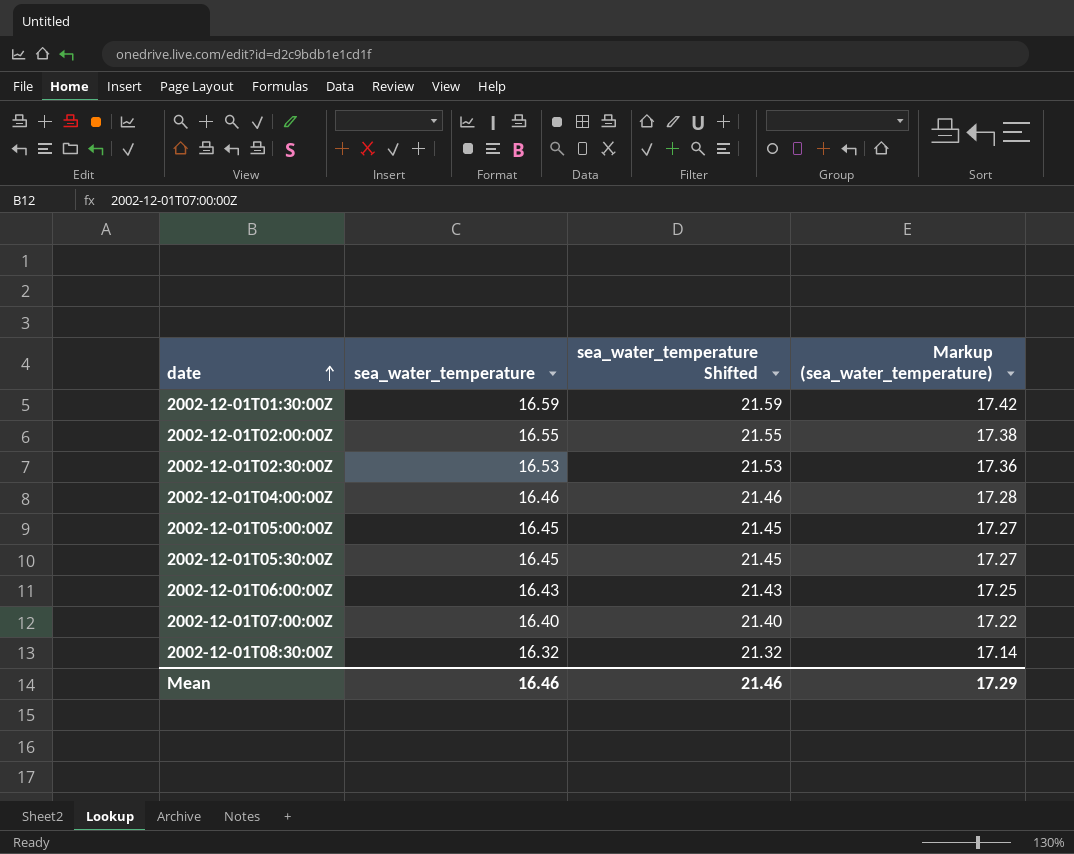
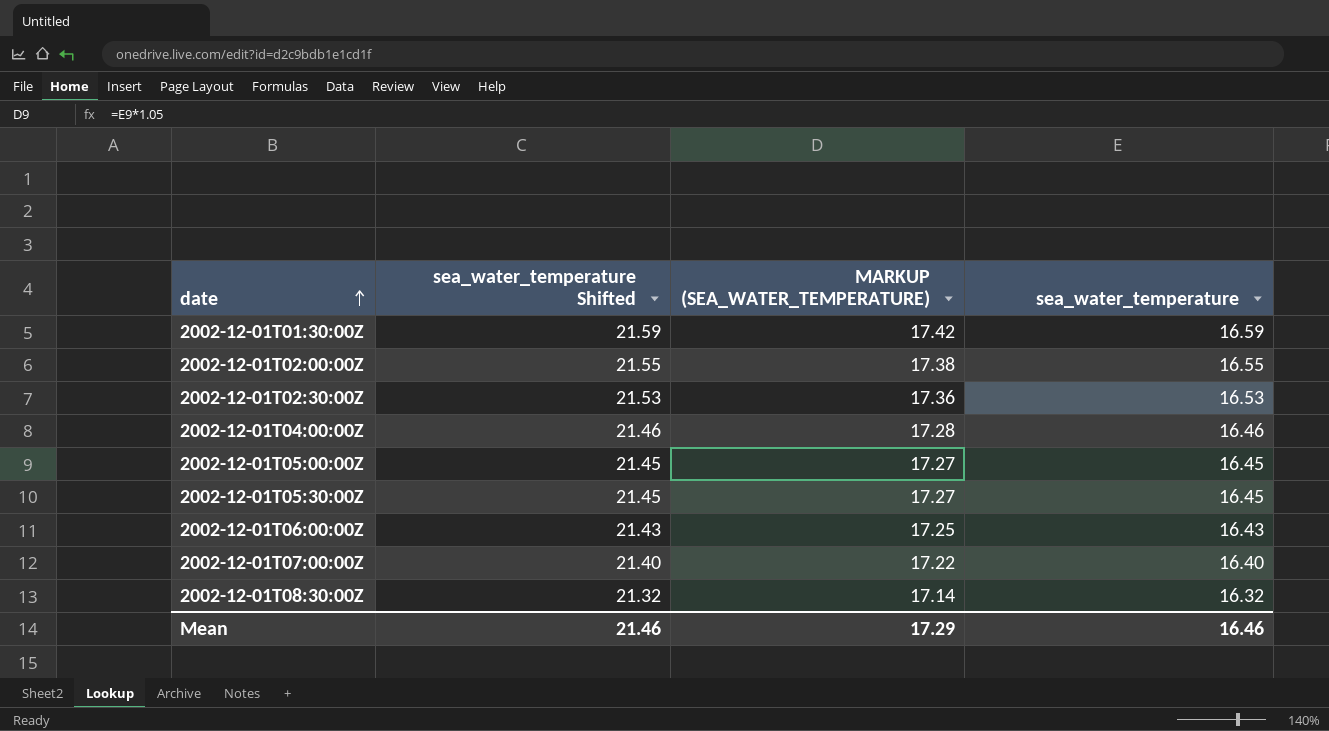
column name: Markup (sea_water_temperature) -> MARKUP (SEA_WATER_TEMPERATURE)
column sea_water_temperature | position: 2 -> 4

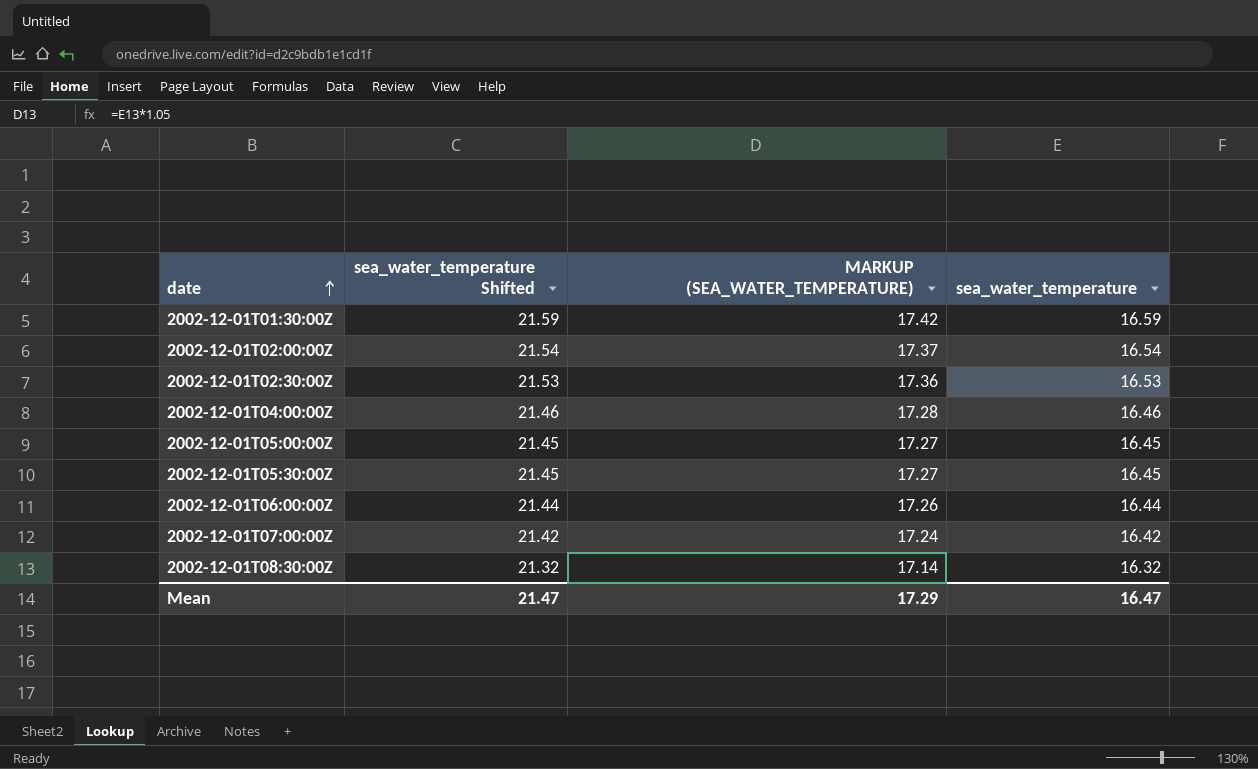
2002-12-01T02:00:00Z | sea_water_temperature Shifted: 21.55 -> 21.54
2002-12-01T02:00:00Z | MARKUP (SEA_WATER_TEMPERATURE): 17.38 -> 17.37
2002-12-01T02:00:00Z | sea_water_temperature: 16.55 -> 16.54
2002-12-01T06:00:00Z | sea_water_temperature Shifted: 21.43 -> 21.44
2002-12-01T06:00:00Z | MARKUP (SEA_WATER_TEMPERATURE): 17.25 -> 17.26
2002-12-01T06:00:00Z | sea_water_temperature: 16.43 -> 16.44
2002-12-01T07:00:00Z | sea_water_temperature Shifted: 21.40 -> 21.42
2002-12-01T07:00:00Z | MARKUP (SEA_WATER_TEMPERATURE): 17.22 -> 17.24
2002-12-01T07:00:00Z | sea_water_temperature: 16.40 -> 16.42
Mean | sea_water_temperature Shifted: 21.46 -> 21.47
Mean | sea_water_temperature: 16.46 -> 16.47

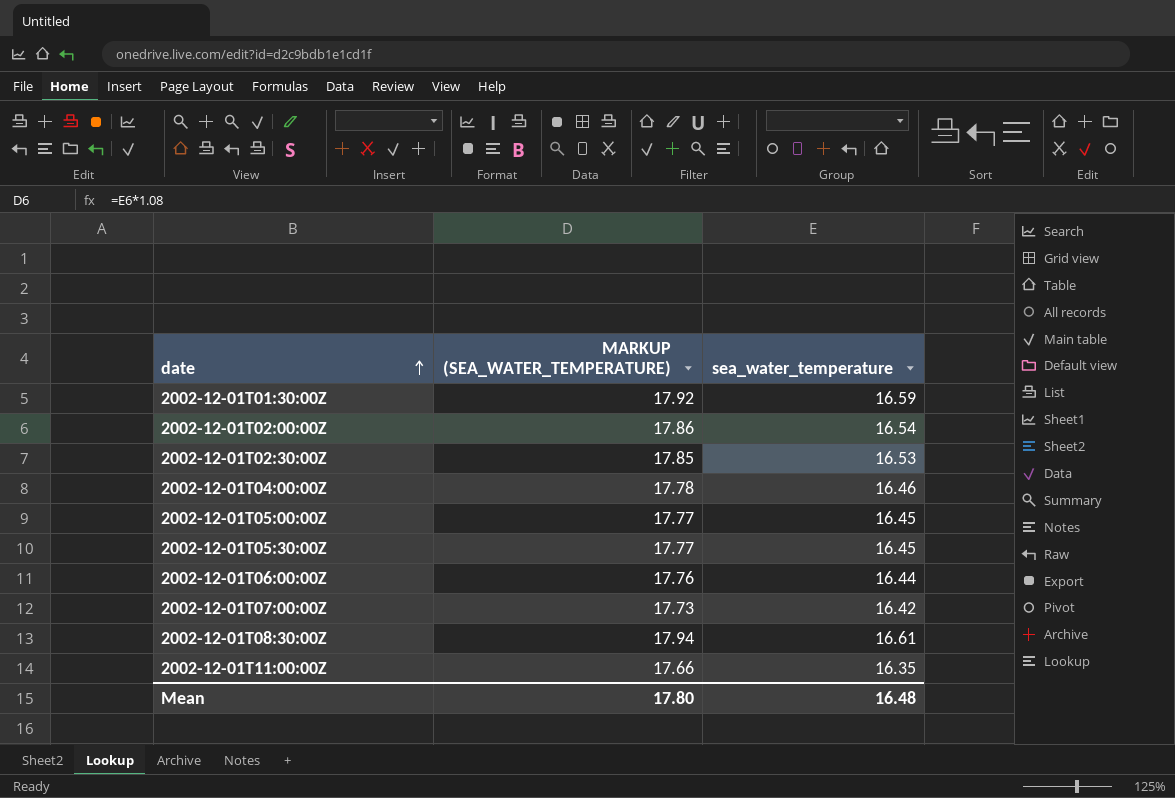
column sea_water_temperature Shifted | formula: [sea_water_temperature] + 5 -> none
column MARKUP (SEA_WATER_TEMPERATURE) | formula: [sea_water_temperature] * 1.05 -> [sea_water_temperature] * 1.08
2002-12-01T08:30:00Z | sea_water_temperature: 16.32 -> 16.61
row 2002-12-01T11:00:00Z: none -> 17.66 | 16.35
Mean | MARKUP (SEA_WATER_TEMPERATURE): 17.29 -> 17.80
Mean | sea_water_temperature: 16.47 -> 16.48

